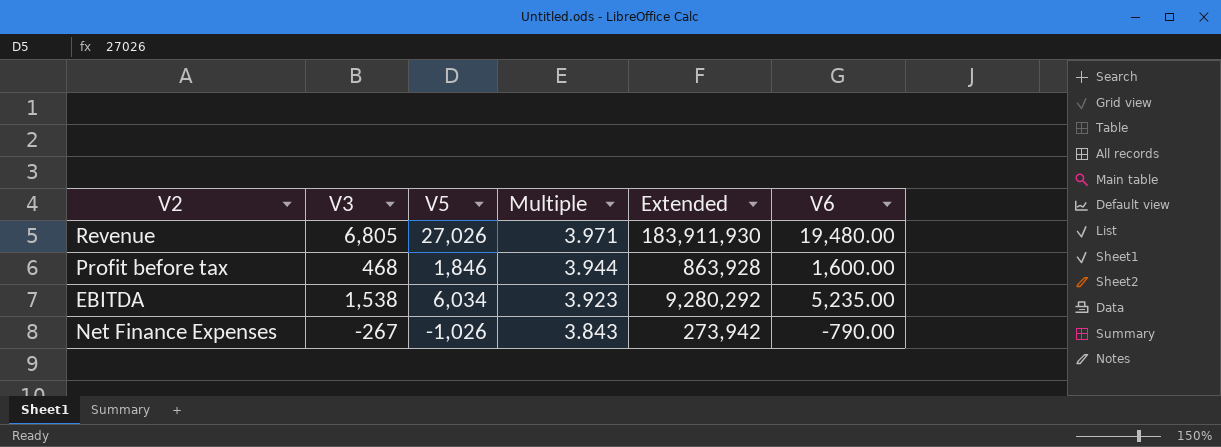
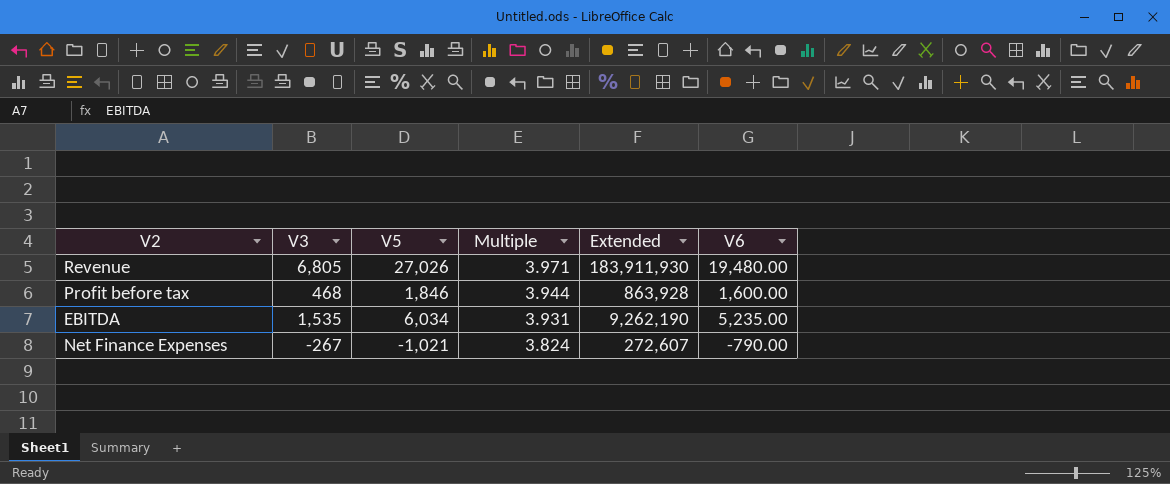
EBITDA | V3: 1,538 -> 1,535
EBITDA | Multiple: 3.923 -> 3.931
EBITDA | Extended: 9,280,292 -> 9,262,190
Net Finance Expenses | V5: -1,026 -> -1,021
Net Finance Expenses | Multiple: 3.843 -> 3.824
Net Finance Expenses | Extended: 273,942 -> 272,607

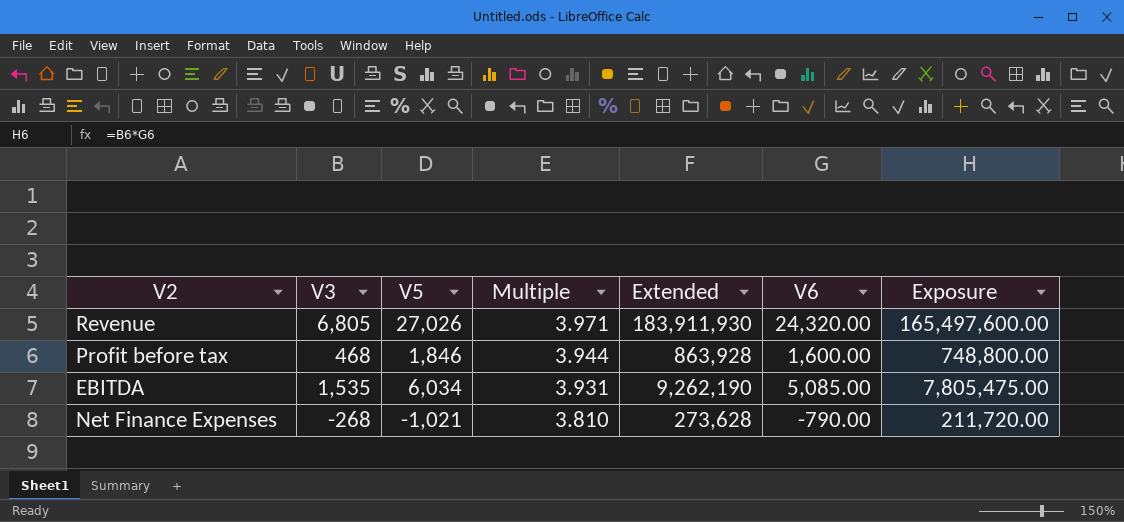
column Exposure | formula: none -> [V3] * [V6]
Revenue | V6: 19,480.00 -> 24,320.00
EBITDA | V6: 5,235.00 -> 5,085.00
Net Finance Expenses | V3: -267 -> -268
Net Finance Expenses | Multiple: 3.824 -> 3.810
Net Finance Expenses | Extended: 272,607 -> 273,628

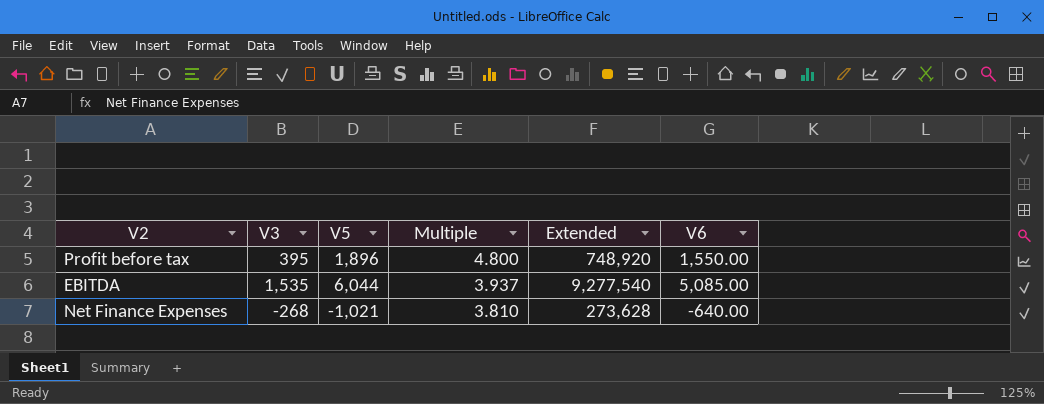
column Exposure | formula: [V3] * [V6] -> none
row Revenue: 6,805 | 27,026 | 3.971 | 183,911,930 | 24,320.00 | 165,497,600.00 -> none
Profit before tax | V3: 468 -> 395
Profit before tax | V5: 1,846 -> 1,896
Profit before tax | Multiple: 3.944 -> 4.800
Profit before tax | Extended: 863,928 -> 748,920
Profit before tax | V6: 1,600.00 -> 1,550.00
EBITDA | V5: 6,034 -> 6,044
EBITDA | Multiple: 3.931 -> 3.937
EBITDA | Extended: 9,262,190 -> 9,277,540
Net Finance Expenses | V6: -790.00 -> -640.00

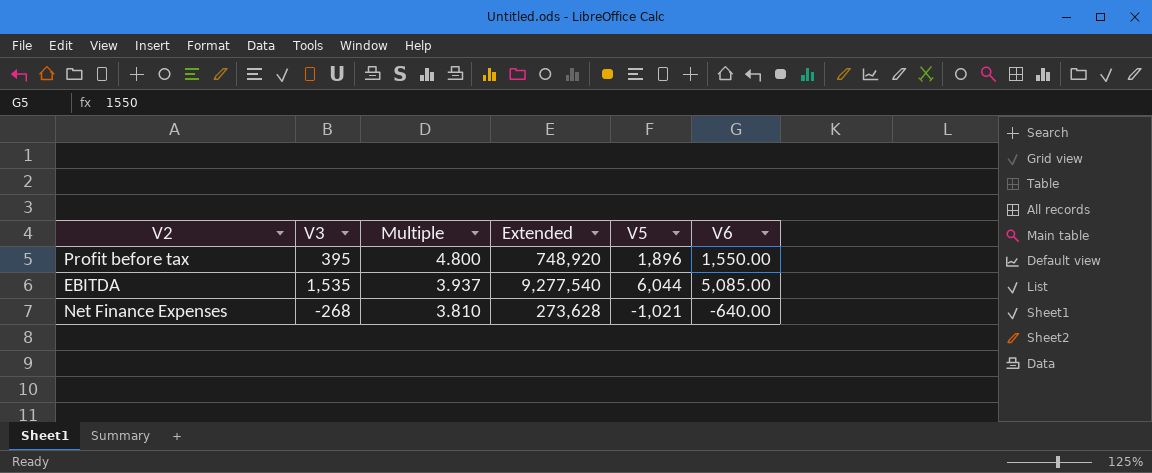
column V5 | position: 3 -> 5

